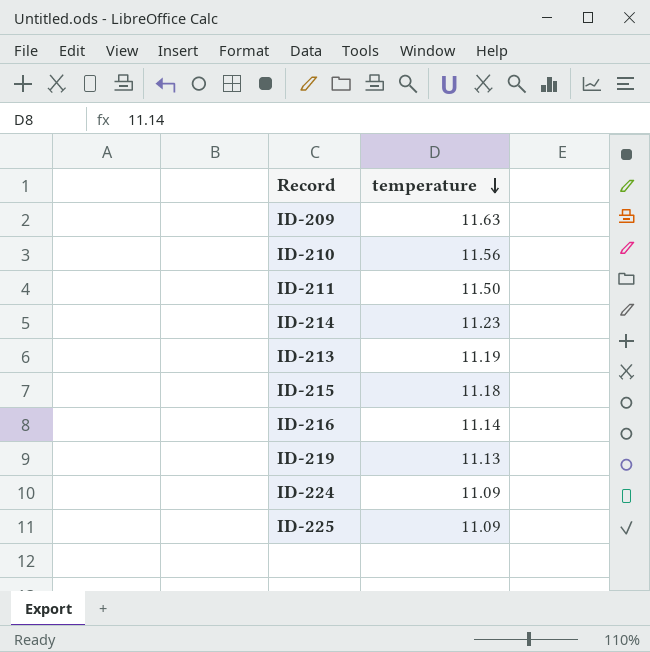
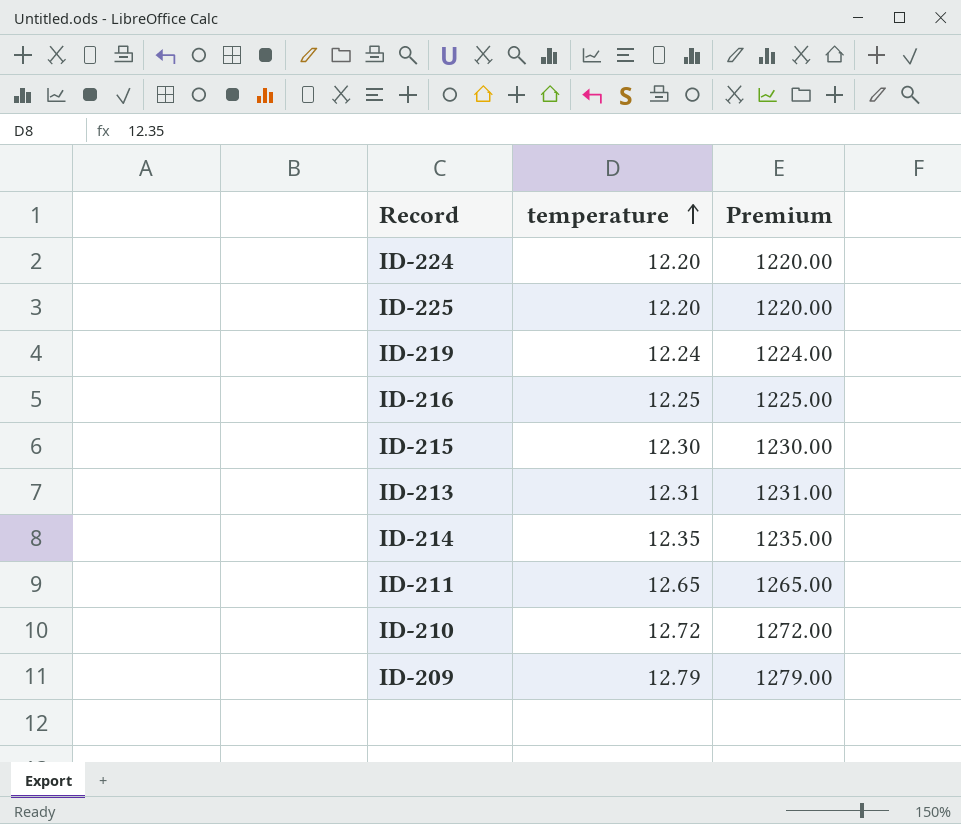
row order: temperature descending -> temperature ascending
column Premium | formula: none -> [temperature] * 100
ID-224 | temperature: 11.09 -> 12.20
ID-225 | temperature: 11.09 -> 12.20
ID-219 | temperature: 11.13 -> 12.24
ID-216 | temperature: 11.14 -> 12.25
ID-215 | temperature: 11.18 -> 12.30
ID-213 | temperature: 11.19 -> 12.31
ID-214 | temperature: 11.23 -> 12.35
ID-211 | temperature: 11.50 -> 12.65
ID-210 | temperature: 11.56 -> 12.72
ID-209 | temperature: 11.63 -> 12.79

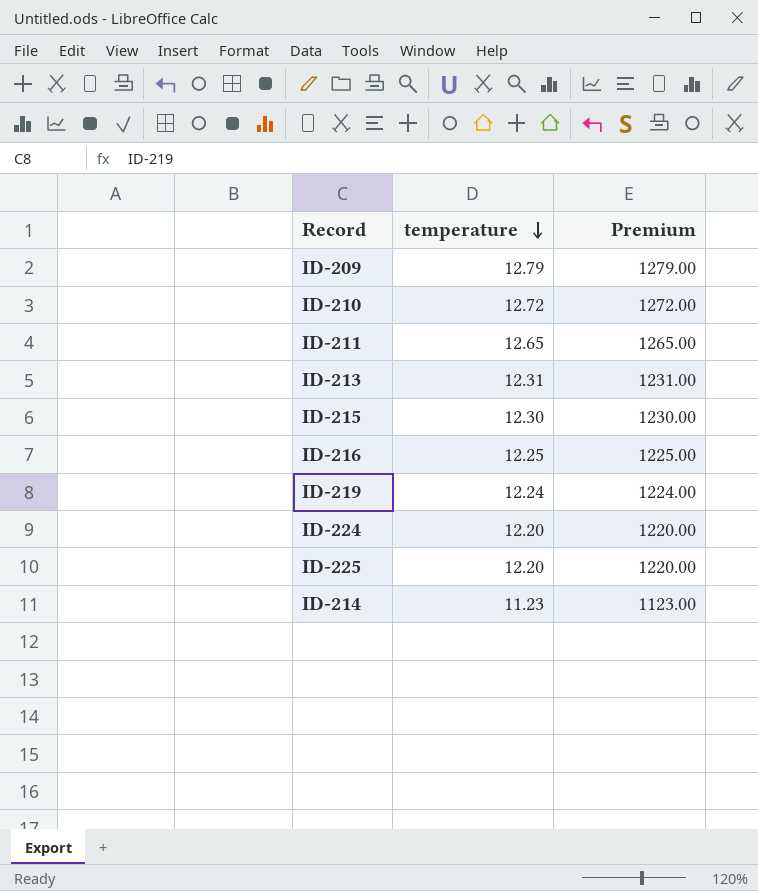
row order: temperature ascending -> temperature descending
ID-214 | temperature: 12.35 -> 11.23
ID-214 | Premium: 1235.00 -> 1123.00

